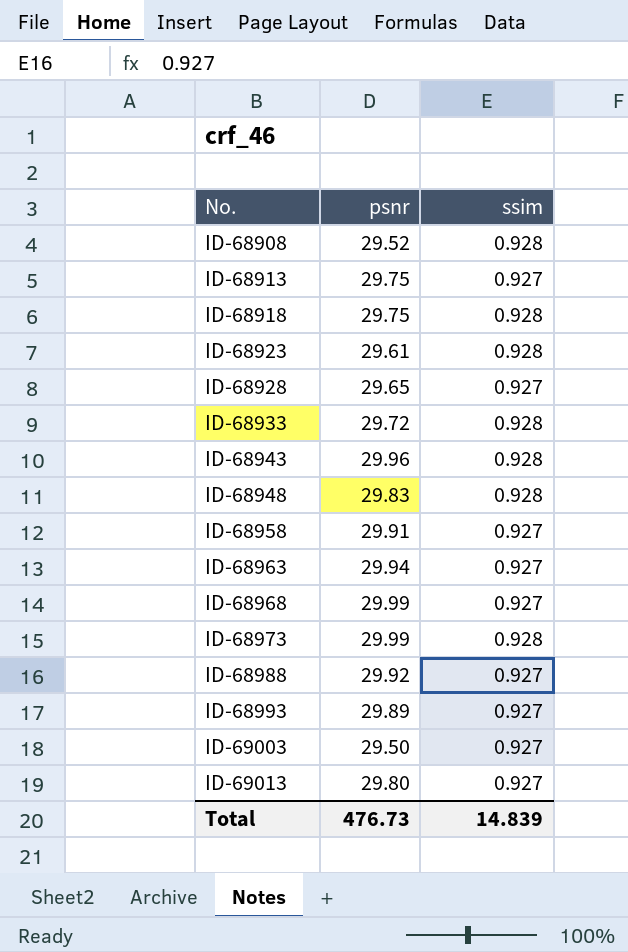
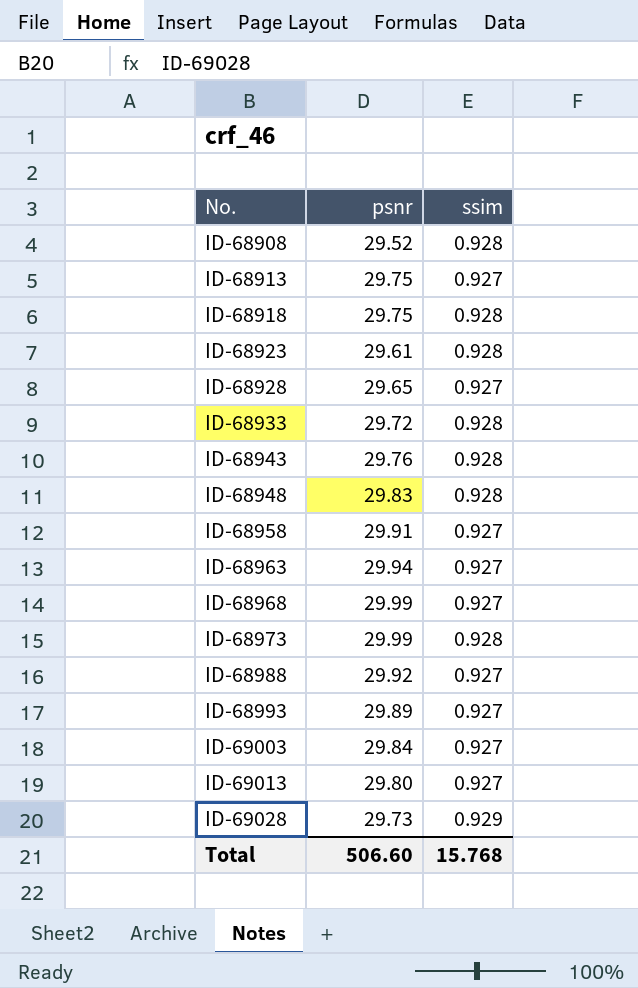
ID-68943 | psnr: 29.96 -> 29.76
ID-69003 | psnr: 29.50 -> 29.84
row ID-69028: none -> 29.73 | 0.929
Total | psnr: 476.73 -> 506.60
Total | ssim: 14.839 -> 15.768

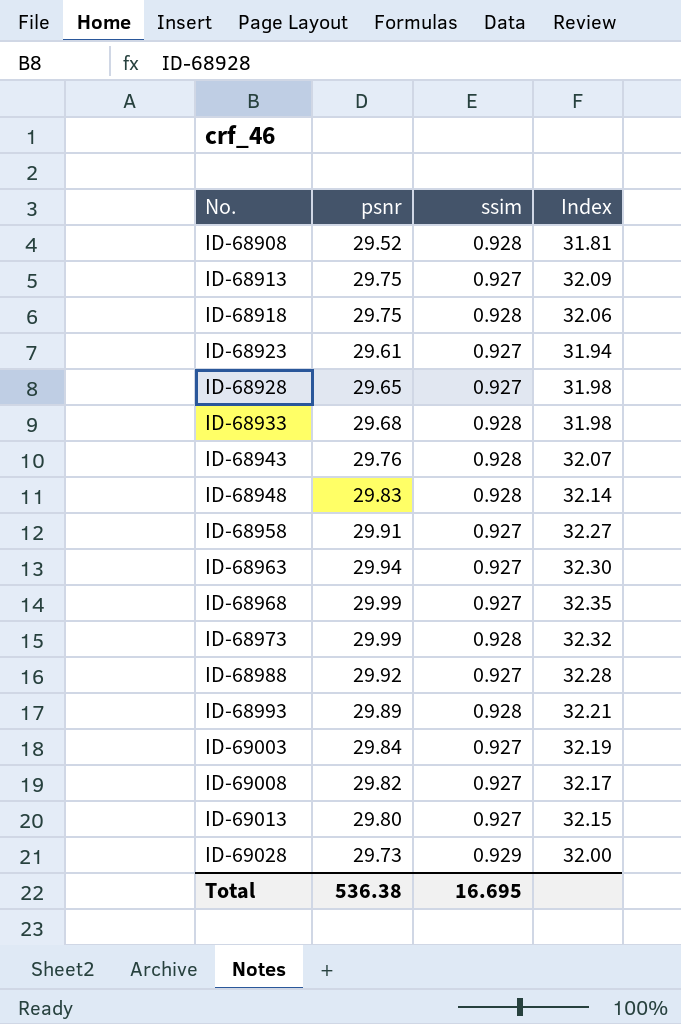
column Index | formula: none -> [psnr] / [ssim]
ID-68923 | ssim: 0.928 -> 0.927
ID-68933 | psnr: 29.72 -> 29.68
ID-68993 | ssim: 0.927 -> 0.928
row ID-69008: none -> 29.82 | 0.927 | 32.17
Total | psnr: 506.60 -> 536.38
Total | ssim: 15.768 -> 16.695

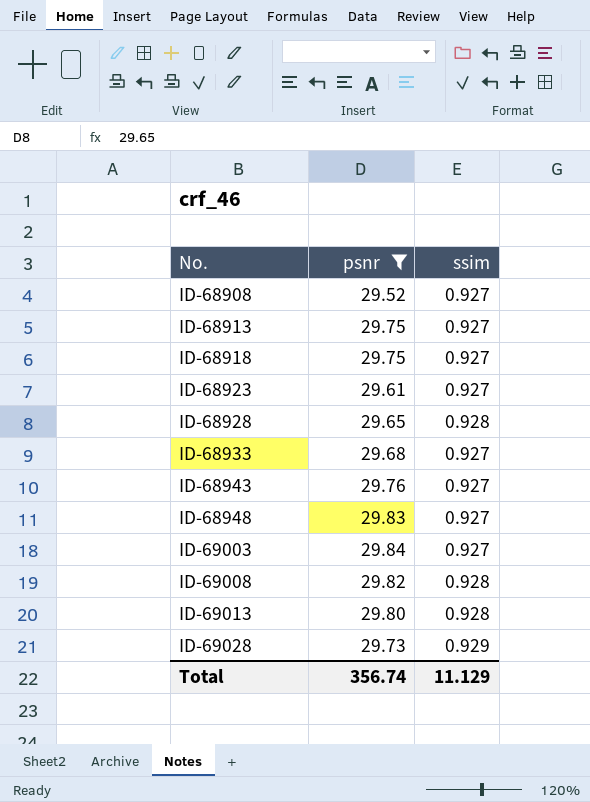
filter: none -> psnr <= 29.84
column Index | formula: [psnr] / [ssim] -> none
ID-68908 | ssim: 0.928 -> 0.927
ID-68918 | ssim: 0.928 -> 0.927
ID-68928 | ssim: 0.927 -> 0.928
ID-68933 | ssim: 0.928 -> 0.927
ID-68943 | ssim: 0.928 -> 0.927
ID-68948 | ssim: 0.928 -> 0.927
ID-69008 | ssim: 0.927 -> 0.928
ID-69013 | ssim: 0.927 -> 0.928
Total | psnr: 536.38 -> 356.74
Total | ssim: 16.695 -> 11.129

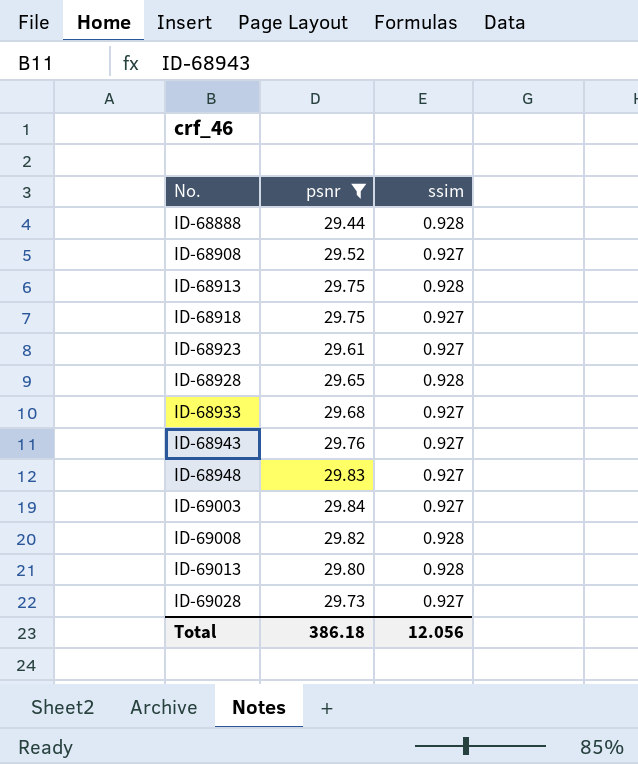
row ID-68888: none -> 29.44 | 0.928
ID-68913 | ssim: 0.927 -> 0.928
ID-69028 | ssim: 0.929 -> 0.927
Total | psnr: 356.74 -> 386.18
Total | ssim: 11.129 -> 12.056

